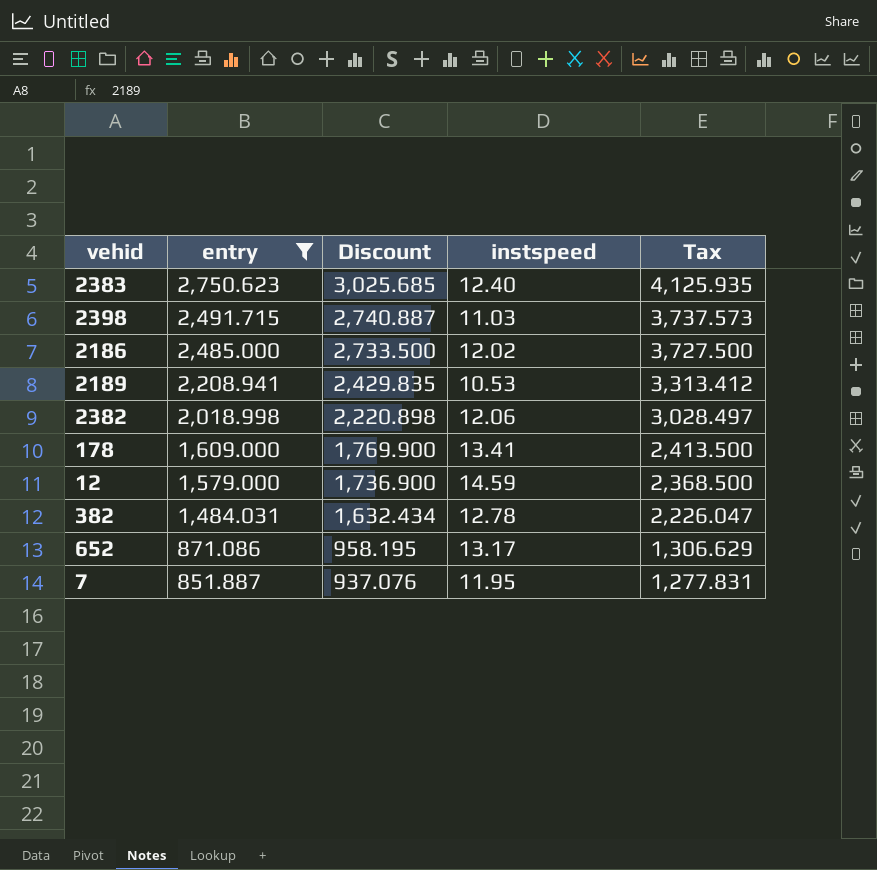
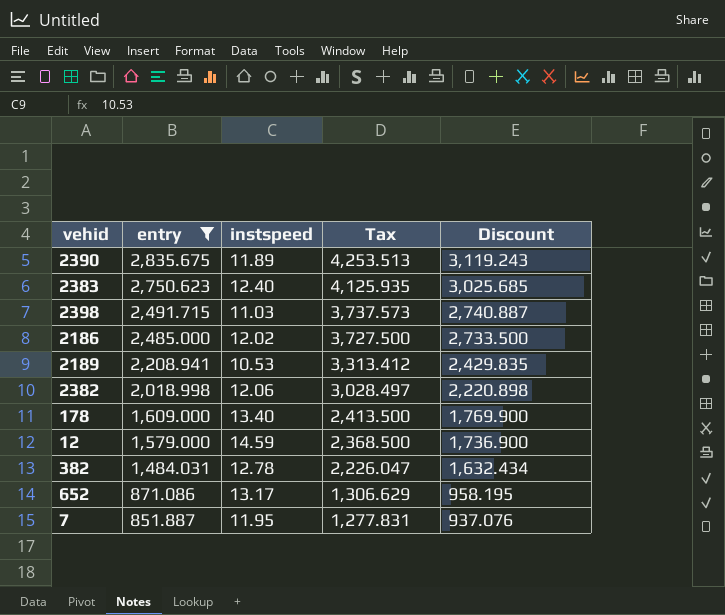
column Discount | position: 3 -> 5
row 2390: none -> 2,835.675 | 11.89 | 4,253.513 | 3,119.243
178 | instspeed: 13.41 -> 13.40

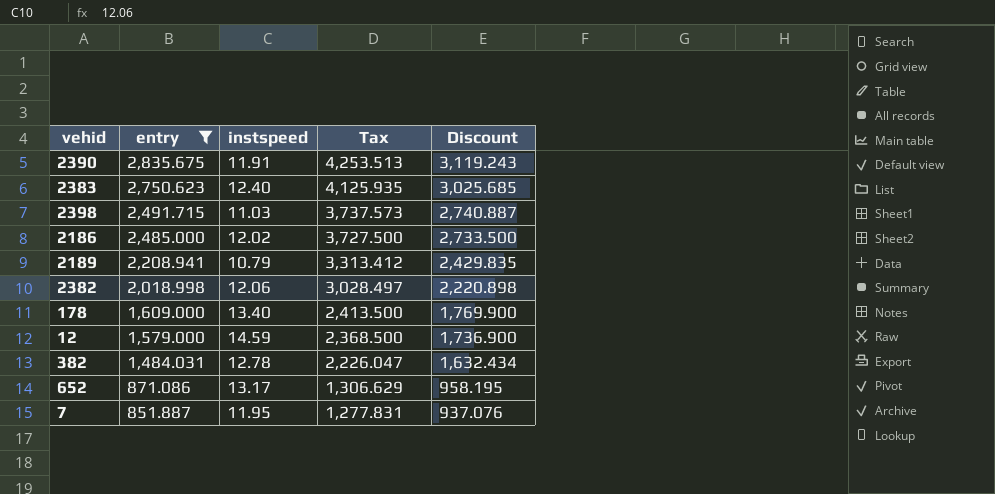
2390 | instspeed: 11.89 -> 11.91
2189 | instspeed: 10.53 -> 10.79

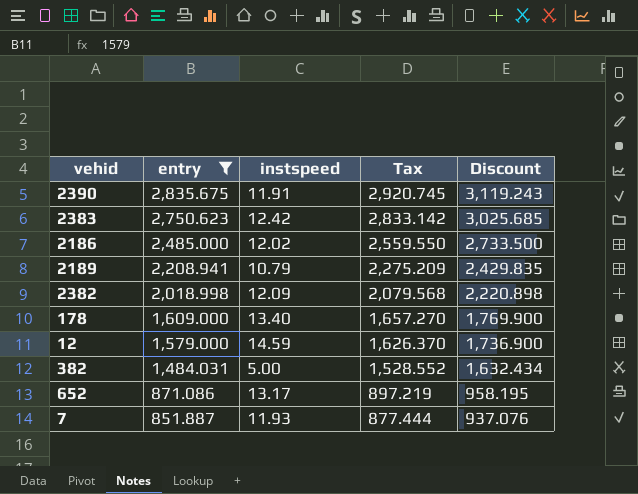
column Tax | formula: [entry] * 1.5 -> [entry] * 1.03
row 2398: 2,491.715 | 11.03 | 3,737.573 | 2,740.887 -> none
2383 | instspeed: 12.40 -> 12.42
2382 | instspeed: 12.06 -> 12.09
382 | instspeed: 12.78 -> 5.00
7 | instspeed: 11.95 -> 11.93

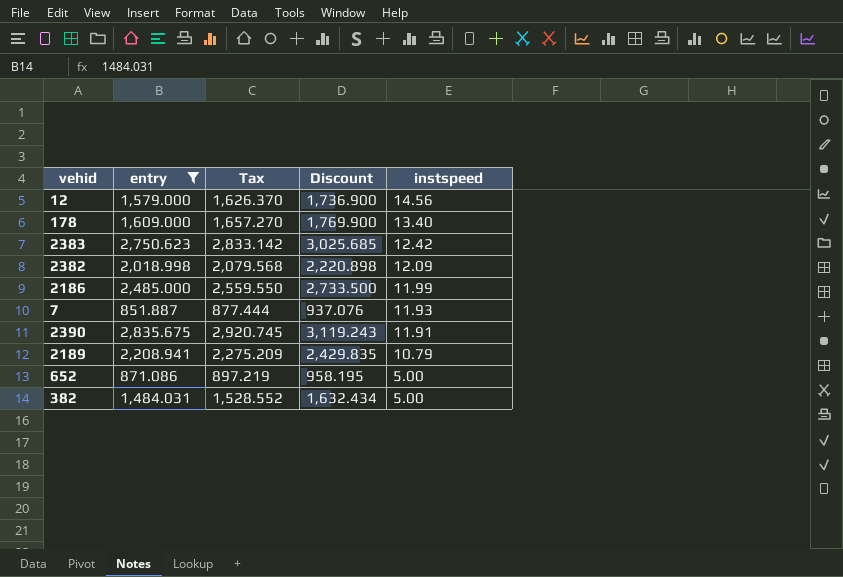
row order: entry descending -> instspeed descending
column instspeed | position: 3 -> 5
12 | instspeed: 14.59 -> 14.56
2186 | instspeed: 12.02 -> 11.99
652 | instspeed: 13.17 -> 5.00

